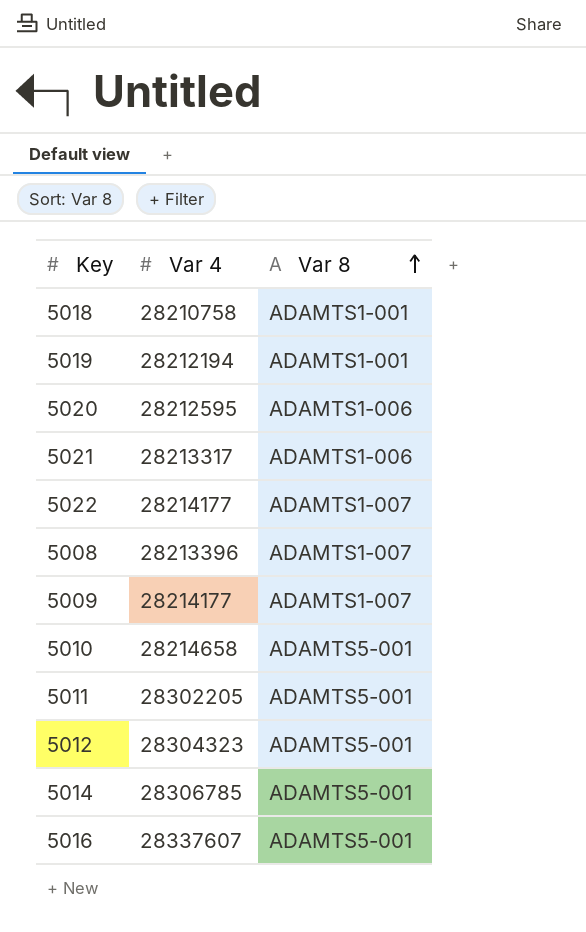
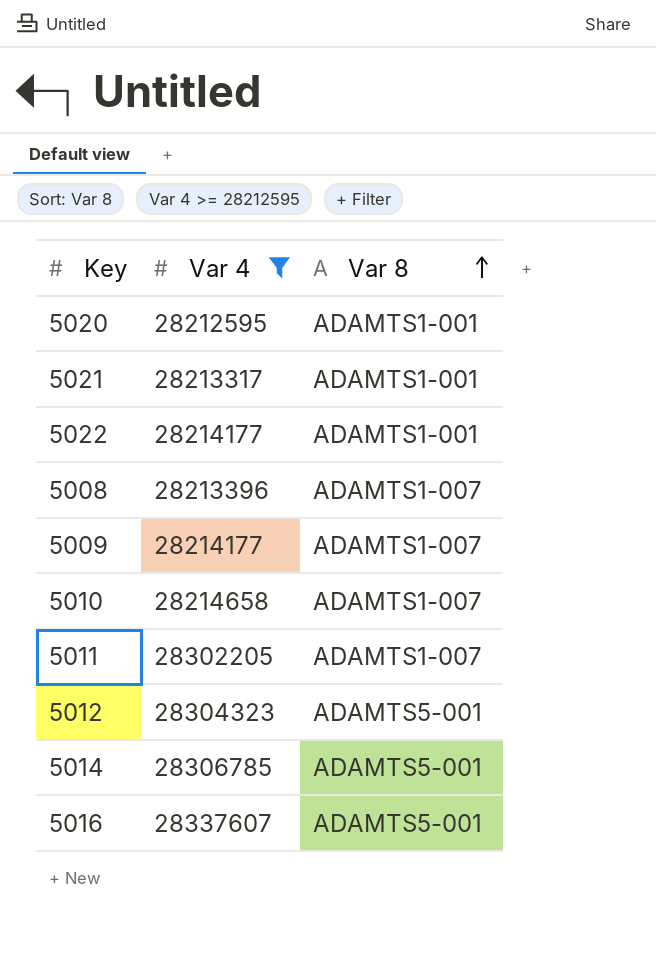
filter: none -> Var 4 >= 28212595
5020 | Var 8: ADAMTS1-006 -> ADAMTS1-001
5021 | Var 8: ADAMTS1-006 -> ADAMTS1-001
5022 | Var 8: ADAMTS1-007 -> ADAMTS1-001
5010 | Var 8: ADAMTS5-001 -> ADAMTS1-007
5011 | Var 8: ADAMTS5-001 -> ADAMTS1-007

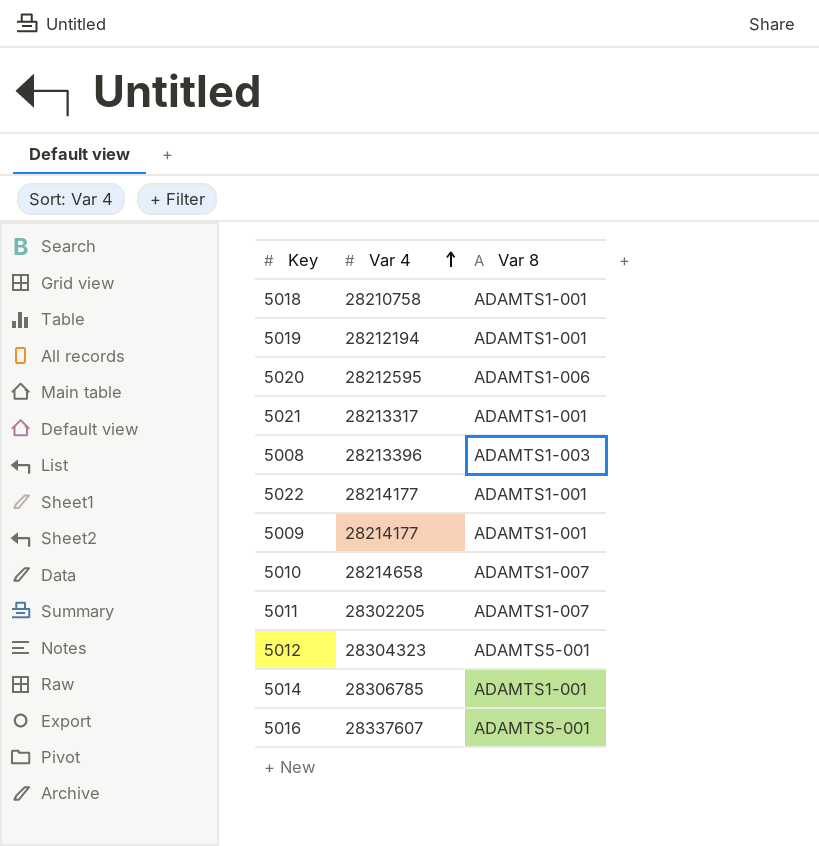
filter: Var 4 >= 28212595 -> none
row order: Var 8 ascending -> Var 4 ascending
5020 | Var 8: ADAMTS1-001 -> ADAMTS1-006
5008 | Var 8: ADAMTS1-007 -> ADAMTS1-003
5009 | Var 8: ADAMTS1-007 -> ADAMTS1-001
5014 | Var 8: ADAMTS5-001 -> ADAMTS1-001

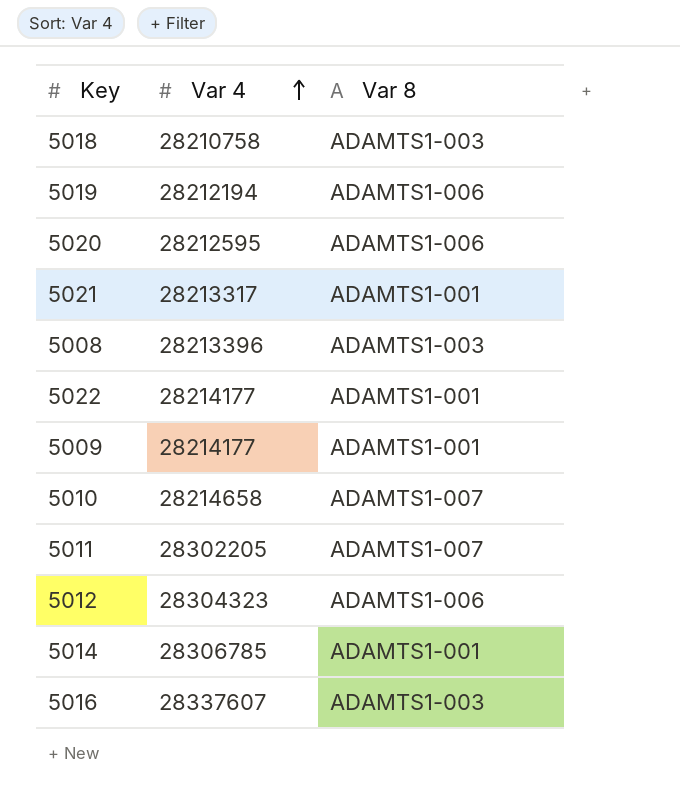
5018 | Var 8: ADAMTS1-001 -> ADAMTS1-003
5019 | Var 8: ADAMTS1-001 -> ADAMTS1-006
5012 | Var 8: ADAMTS5-001 -> ADAMTS1-006
5016 | Var 8: ADAMTS5-001 -> ADAMTS1-003

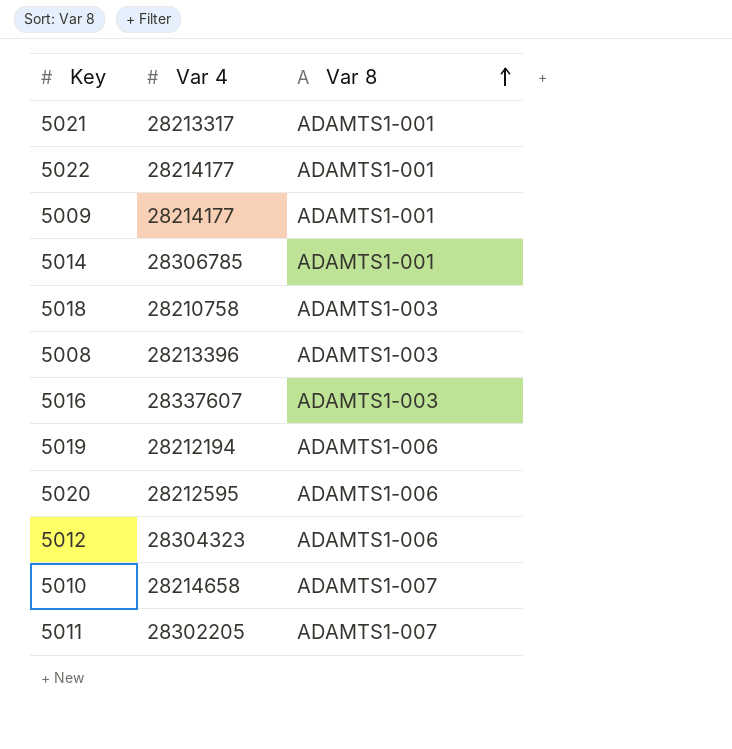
row order: Var 4 ascending -> Var 8 ascending

